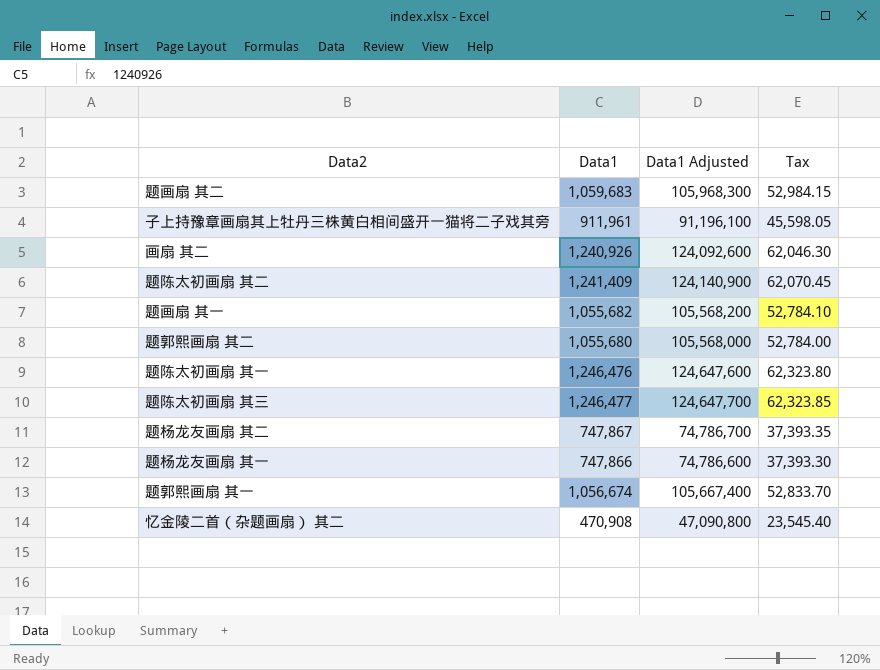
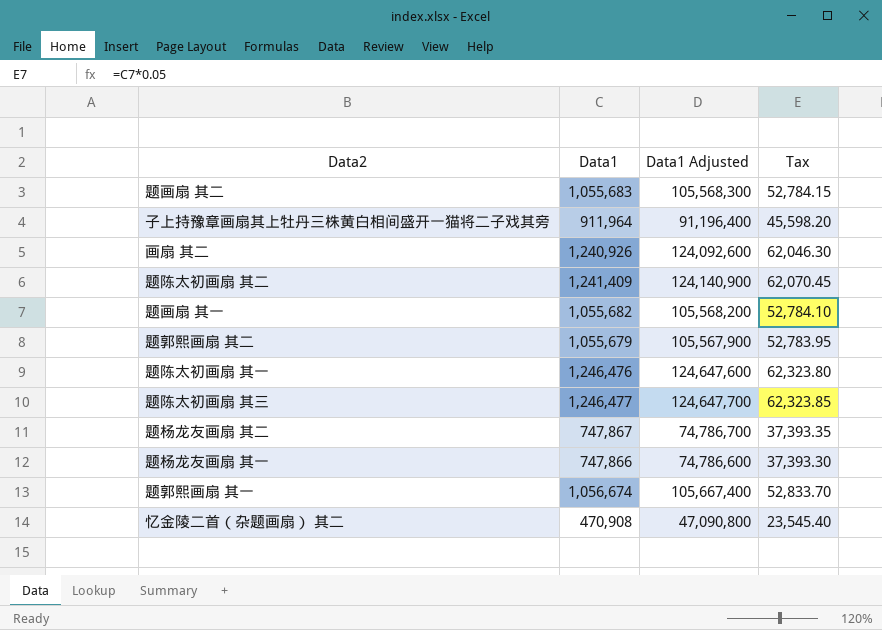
题画扇 其二 | Data1: 1,059,683 -> 1,055,683
题画扇 其二 | Data1 Adjusted: 105,968,300 -> 105,568,300
题画扇 其二 | Tax: 52,984.15 -> 52,784.15
子上持豫章画扇其上牡丹三株黄白相间盛开一猫将二子戏其旁 | Data1: 911,961 -> 911,964
子上持豫章画扇其上牡丹三株黄白相间盛开一猫将二子戏其旁 | Data1 Adjusted: 91,196,100 -> 91,196,400
子上持豫章画扇其上牡丹三株黄白相间盛开一猫将二子戏其旁 | Tax: 45,598.05 -> 45,598.20
题郭熙画扇 其二 | Data1: 1,055,680 -> 1,055,679
题郭熙画扇 其二 | Data1 Adjusted: 105,568,000 -> 105,567,900
题郭熙画扇 其二 | Tax: 52,784.00 -> 52,783.95

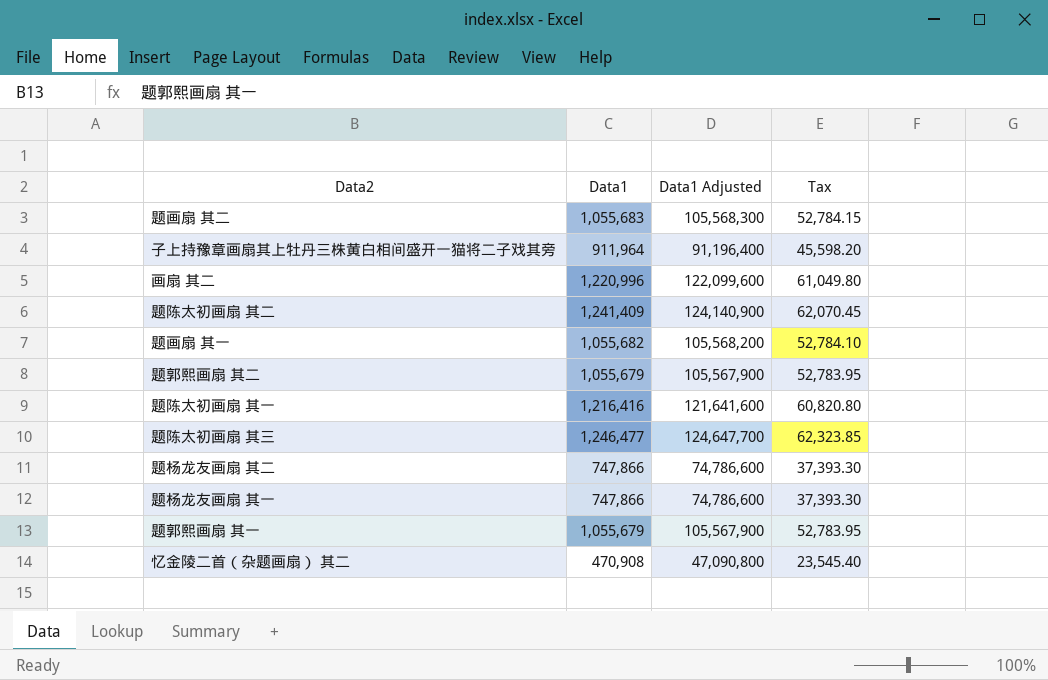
画扇 其二 | Data1: 1,240,926 -> 1,220,996
画扇 其二 | Data1 Adjusted: 124,092,600 -> 122,099,600
画扇 其二 | Tax: 62,046.30 -> 61,049.80
题陈太初画扇 其一 | Data1: 1,246,476 -> 1,216,416
题陈太初画扇 其一 | Data1 Adjusted: 124,647,600 -> 121,641,600
题陈太初画扇 其一 | Tax: 62,323.80 -> 60,820.80
题杨龙友画扇 其二 | Data1: 747,867 -> 747,866
题杨龙友画扇 其二 | Data1 Adjusted: 74,786,700 -> 74,786,600
题杨龙友画扇 其二 | Tax: 37,393.35 -> 37,393.30
题郭熙画扇 其一 | Data1: 1,056,674 -> 1,055,679
题郭熙画扇 其一 | Data1 Adjusted: 105,667,400 -> 105,567,900
题郭熙画扇 其一 | Tax: 52,833.70 -> 52,783.95

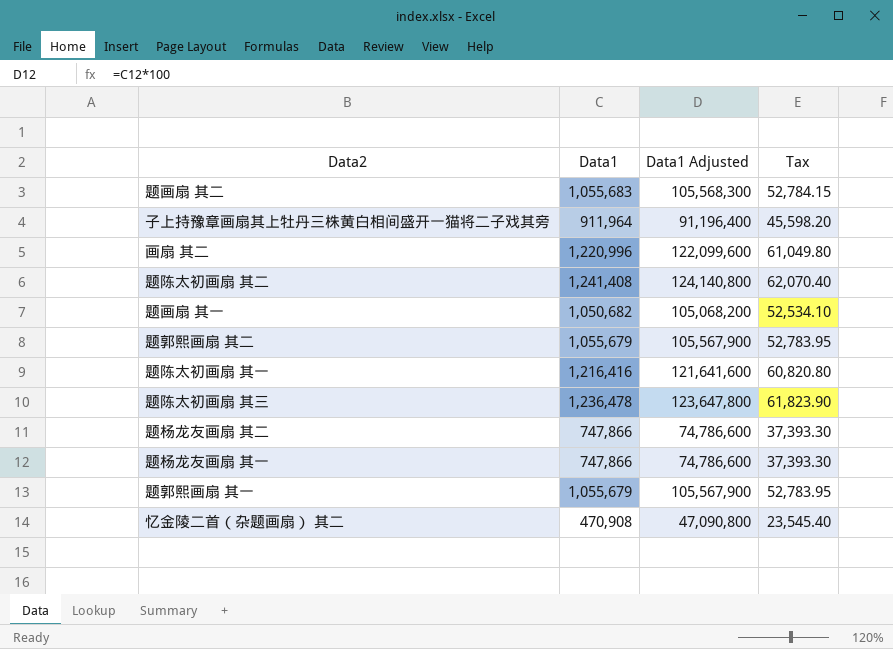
题陈太初画扇 其二 | Data1: 1,241,409 -> 1,241,408
题陈太初画扇 其二 | Data1 Adjusted: 124,140,900 -> 124,140,800
题陈太初画扇 其二 | Tax: 62,070.45 -> 62,070.40
题画扇 其一 | Data1: 1,055,682 -> 1,050,682
题画扇 其一 | Data1 Adjusted: 105,568,200 -> 105,068,200
题画扇 其一 | Tax: 52,784.10 -> 52,534.10
题陈太初画扇 其三 | Data1: 1,246,477 -> 1,236,478
题陈太初画扇 其三 | Data1 Adjusted: 124,647,700 -> 123,647,800
题陈太初画扇 其三 | Tax: 62,323.85 -> 61,823.90

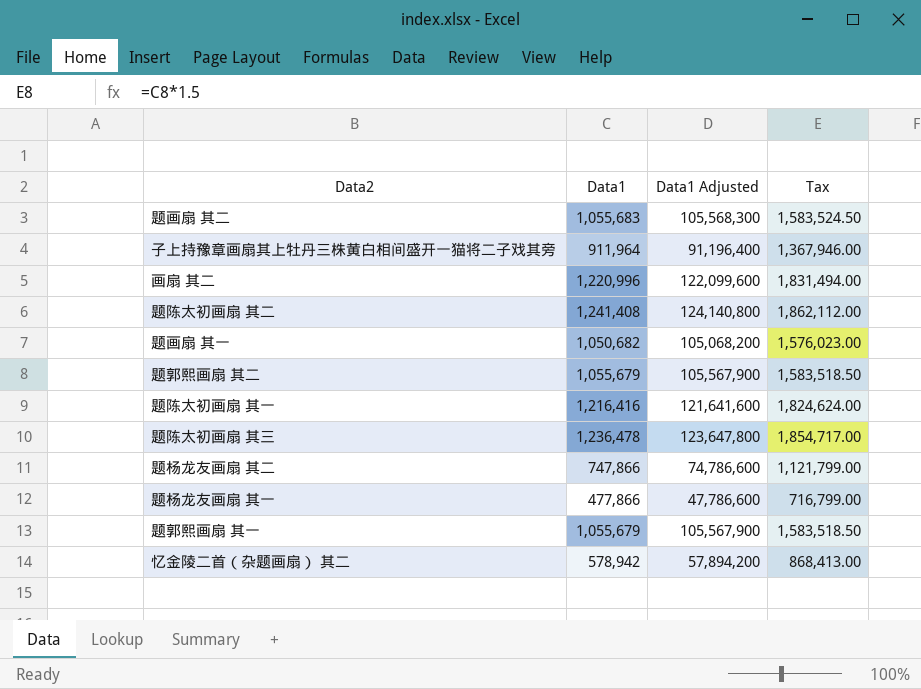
column Tax | formula: [Data1] * 0.05 -> [Data1] * 1.5
题杨龙友画扇 其一 | Data1: 747,866 -> 477,866
题杨龙友画扇 其一 | Data1 Adjusted: 74,786,600 -> 47,786,600
忆金陵二首（杂题画扇） 其二 | Data1: 470,908 -> 578,942
忆金陵二首（杂题画扇） 其二 | Data1 Adjusted: 47,090,800 -> 57,894,200

